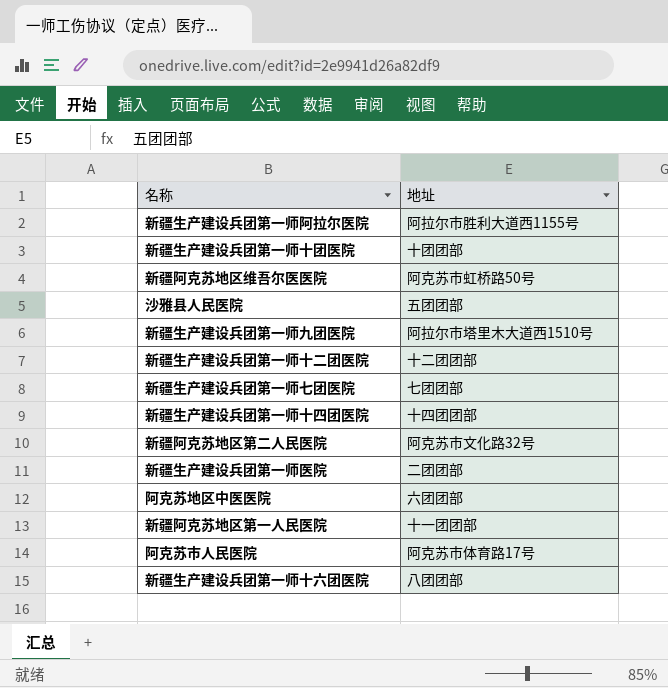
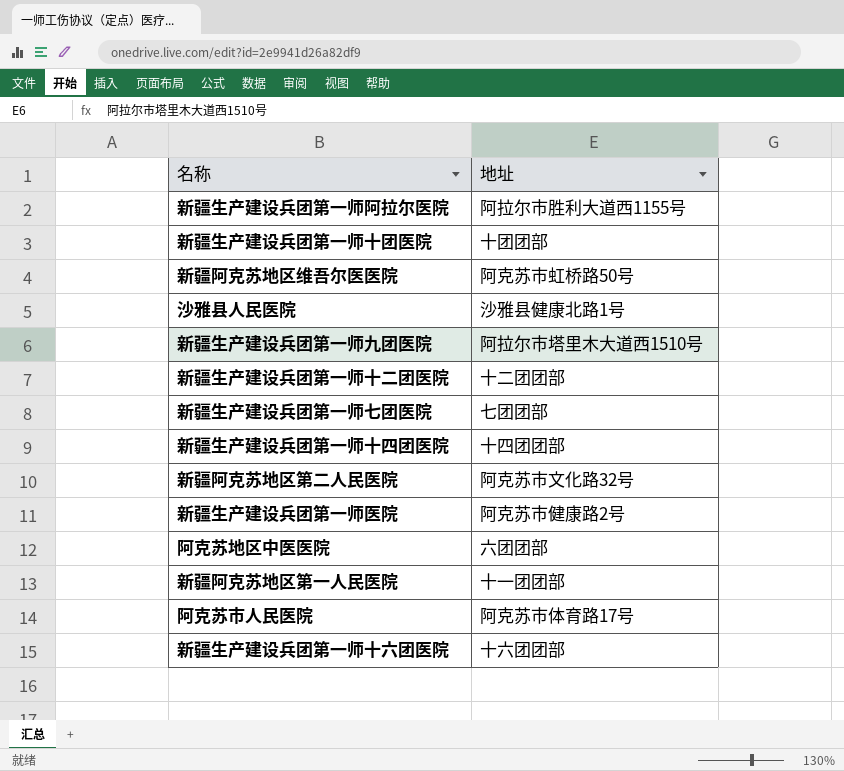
沙雅县人民医院 | 地址: 五团团部 -> 沙雅县健康北路1号
新疆生产建设兵团第一师医院 | 地址: 二团团部 -> 阿克苏市健康路2号
新疆生产建设兵团第一师十六团医院 | 地址: 八团团部 -> 十六团团部

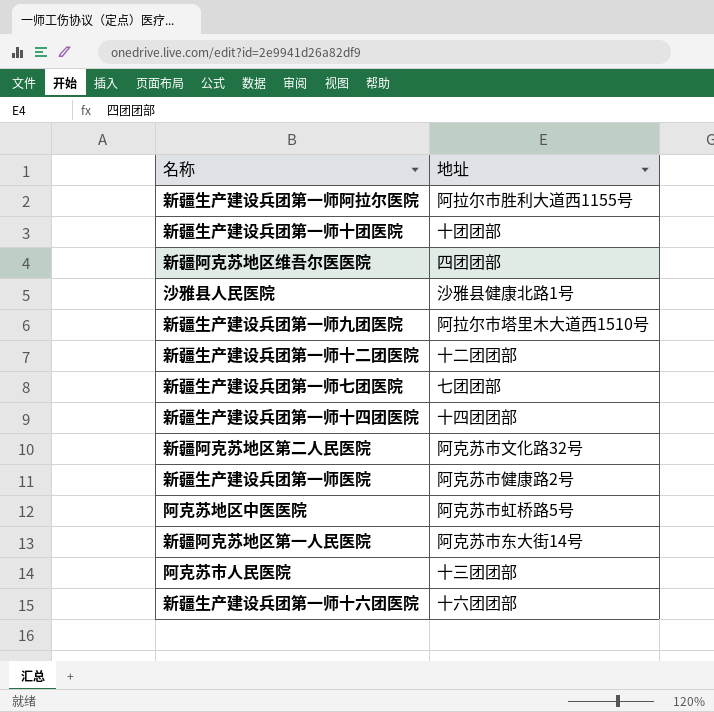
新疆阿克苏地区维吾尔医医院 | 地址: 阿克苏市虹桥路50号 -> 四团团部
阿克苏地区中医医院 | 地址: 六团团部 -> 阿克苏市虹桥路5号
新疆阿克苏地区第一人民医院 | 地址: 十一团团部 -> 阿克苏市东大街14号
阿克苏市人民医院 | 地址: 阿克苏市体育路17号 -> 十三团团部

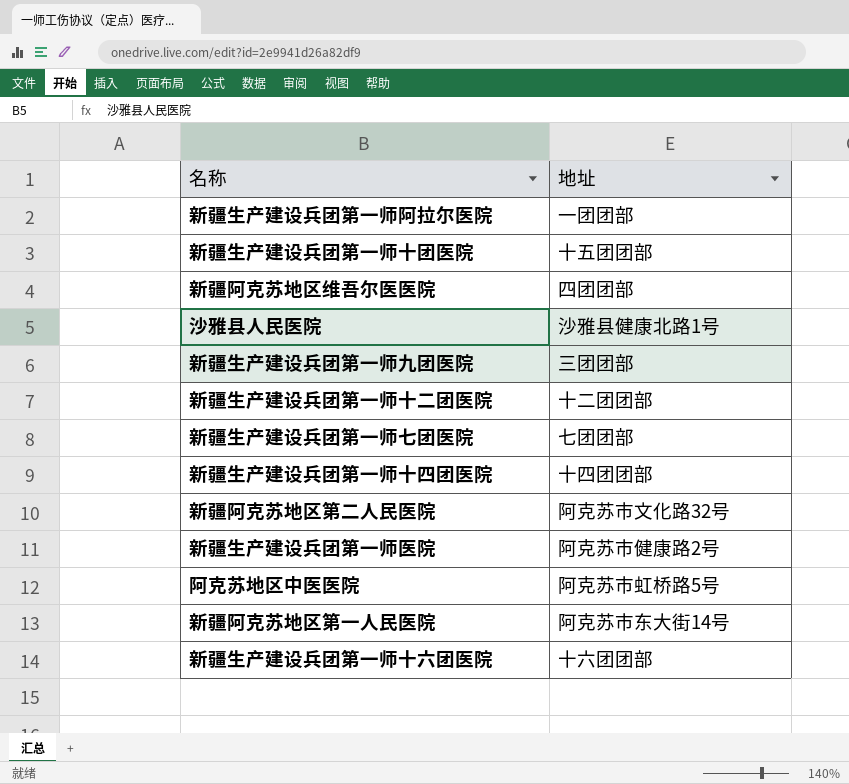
row 阿克苏市人民医院: 十三团团部 -> none
新疆生产建设兵团第一师阿拉尔医院 | 地址: 阿拉尔市胜利大道西1155号 -> 一团团部
新疆生产建设兵团第一师十团医院 | 地址: 十团团部 -> 十五团团部
新疆生产建设兵团第一师九团医院 | 地址: 阿拉尔市塔里木大道西1510号 -> 三团团部

